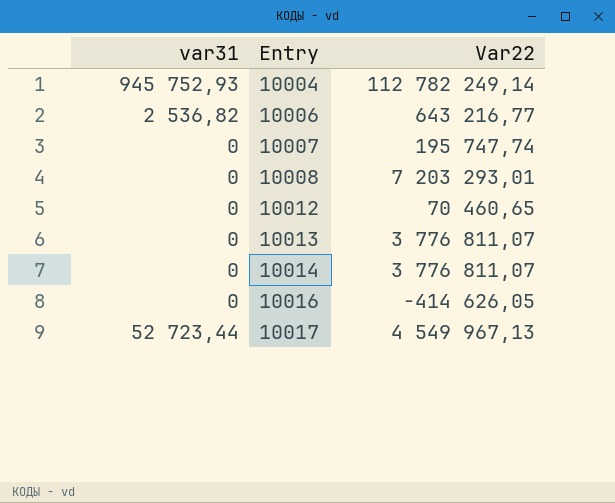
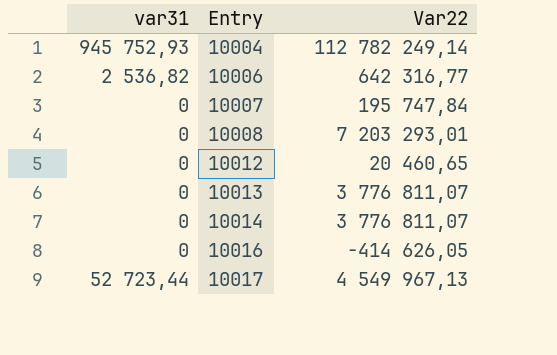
10006 | Var22: 643 216,77 -> 642 316,77
10007 | Var22: 195 747,74 -> 195 747,84
10012 | Var22: 70 460,65 -> 20 460,65

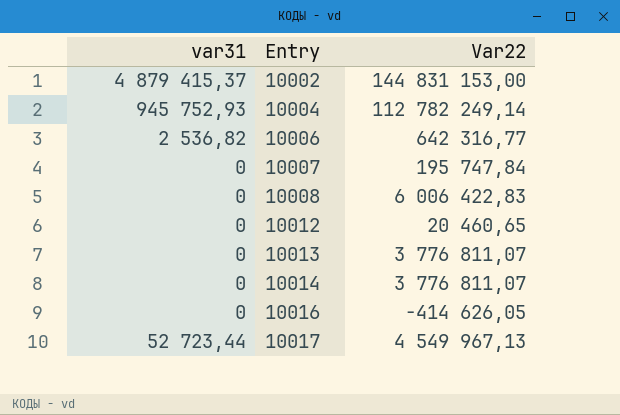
row 10002: none -> 4 879 415,37 | 144 831 153,00
10008 | Var22: 7 203 293,01 -> 6 006 422,83

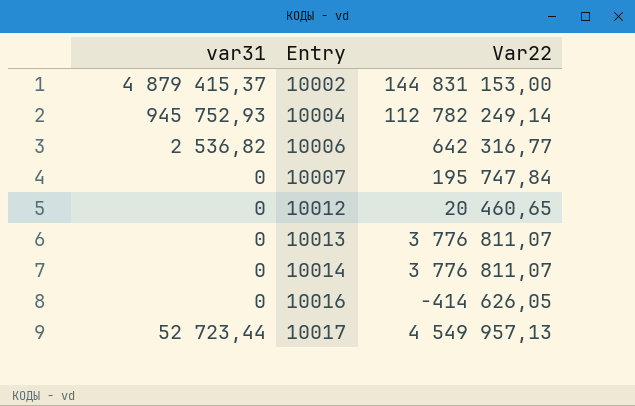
row 10008: 0 | 6 006 422,83 -> none
10017 | Var22: 4 549 967,13 -> 4 549 957,13

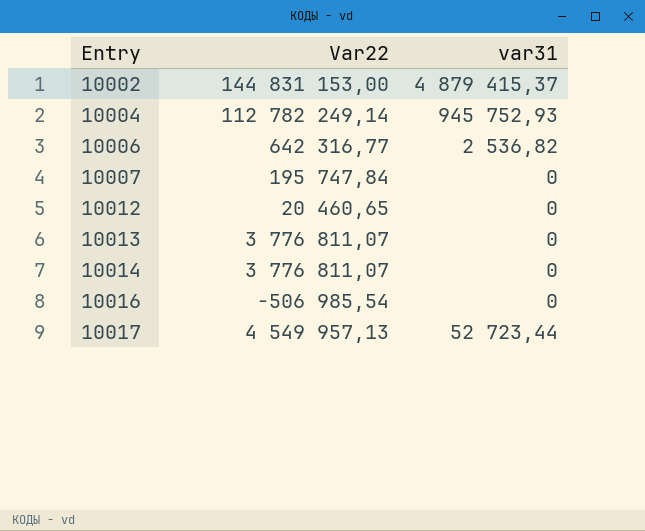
column var31 | position: 1 -> 3
10016 | Var22: -414 626,05 -> -506 985,54

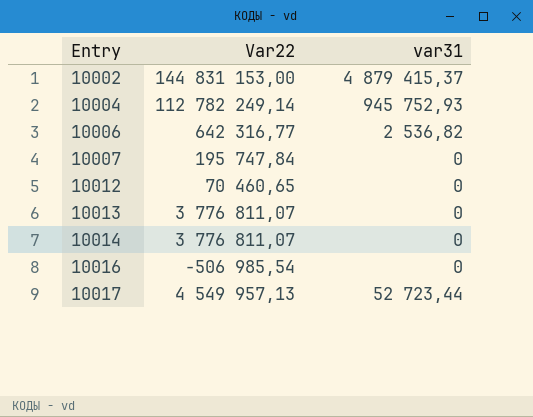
10012 | Var22: 20 460,65 -> 70 460,65

